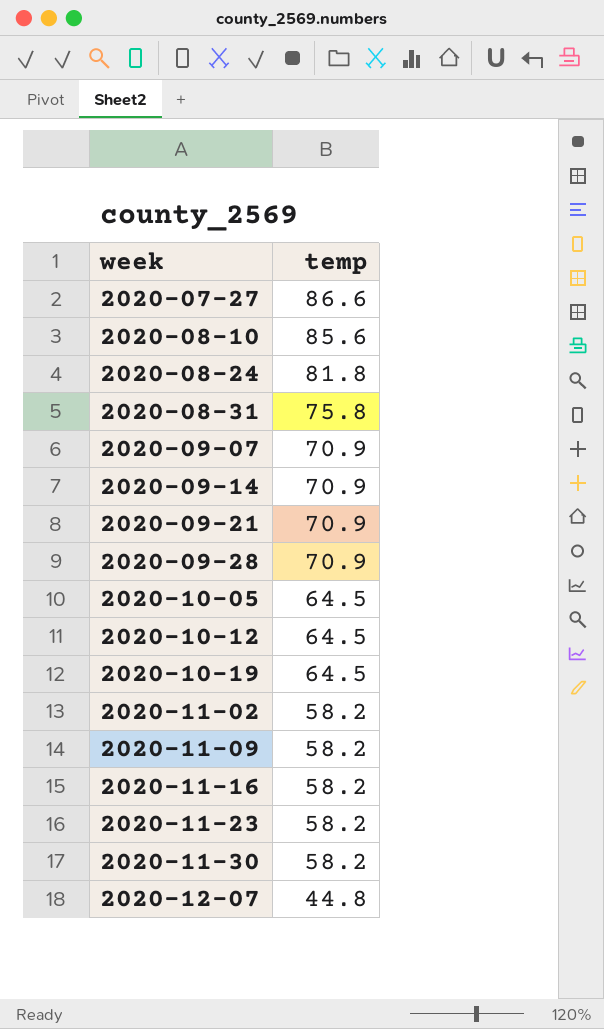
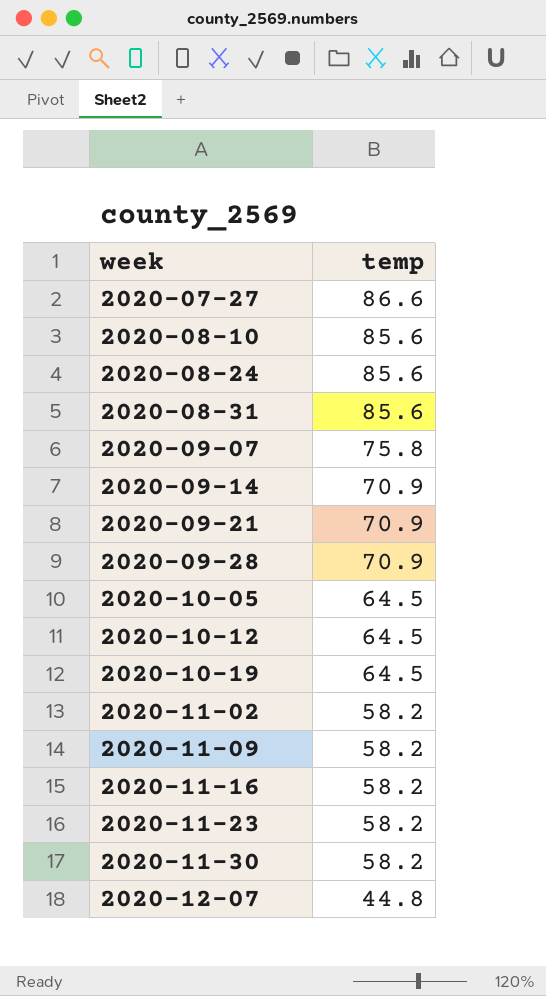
2020-08-24 | temp: 81.8 -> 85.6
2020-08-31 | temp: 75.8 -> 85.6
2020-09-07 | temp: 70.9 -> 75.8

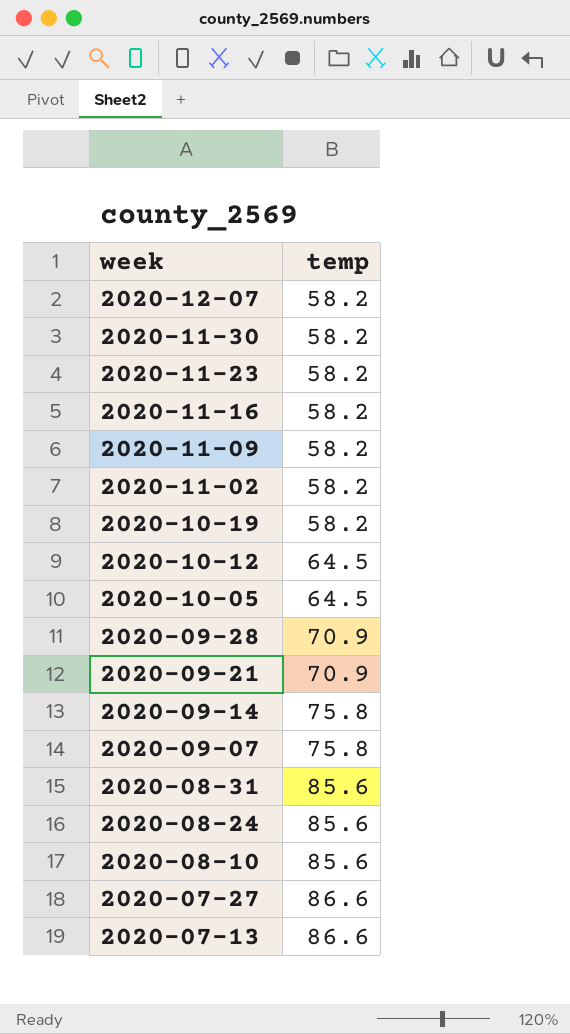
row order: week ascending -> week descending
2020-12-07 | temp: 44.8 -> 58.2
2020-10-19 | temp: 64.5 -> 58.2
2020-09-14 | temp: 70.9 -> 75.8
row 2020-07-13: none -> 86.6

